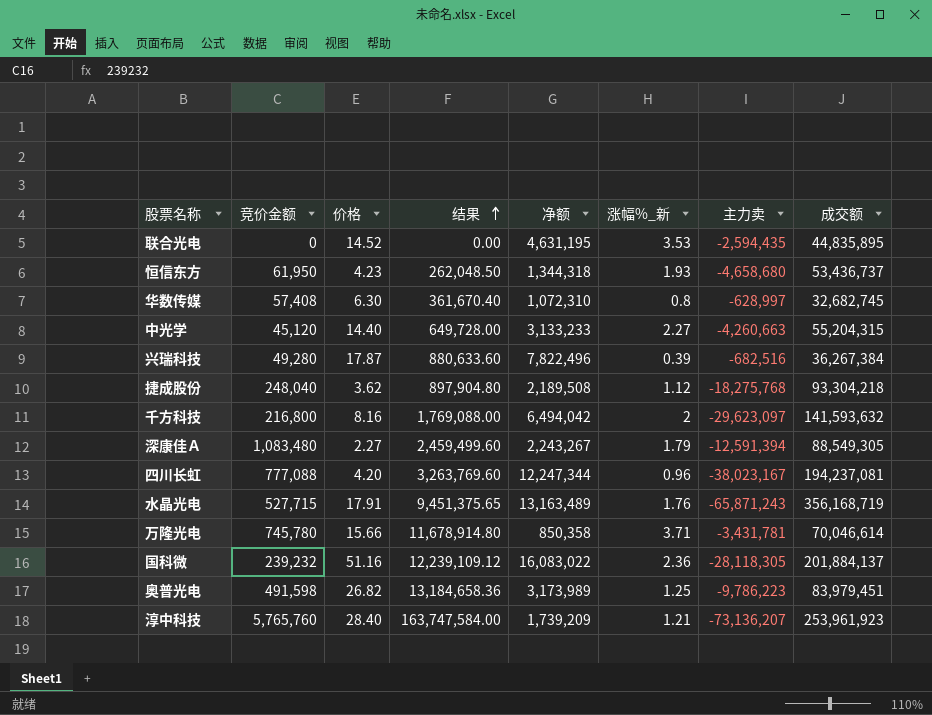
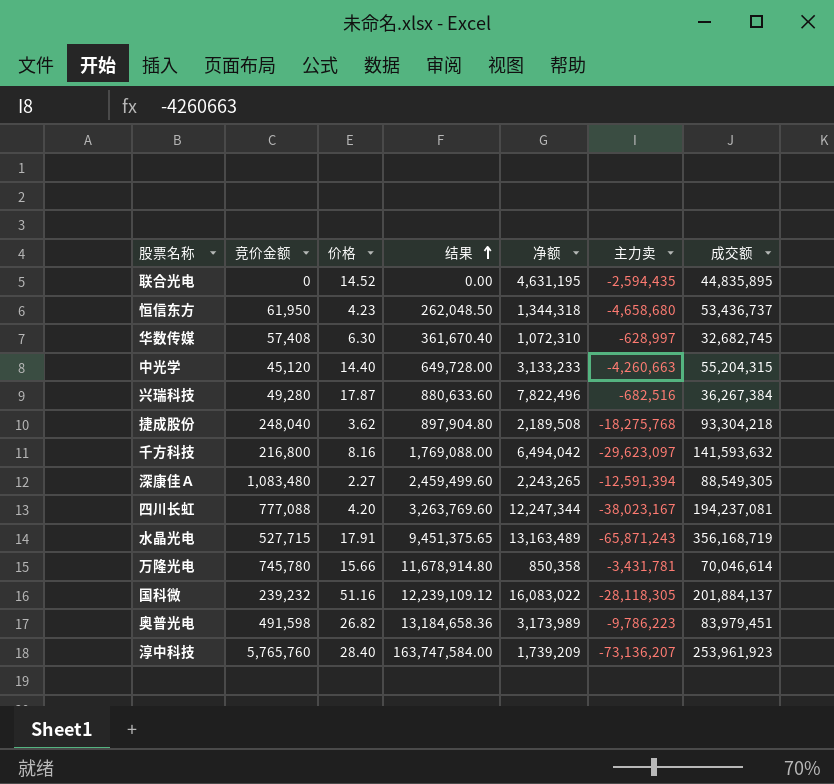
column 涨幅%_新 | position: 6 -> none
深康佳Ａ | 净额: 2,243,267 -> 2,243,265

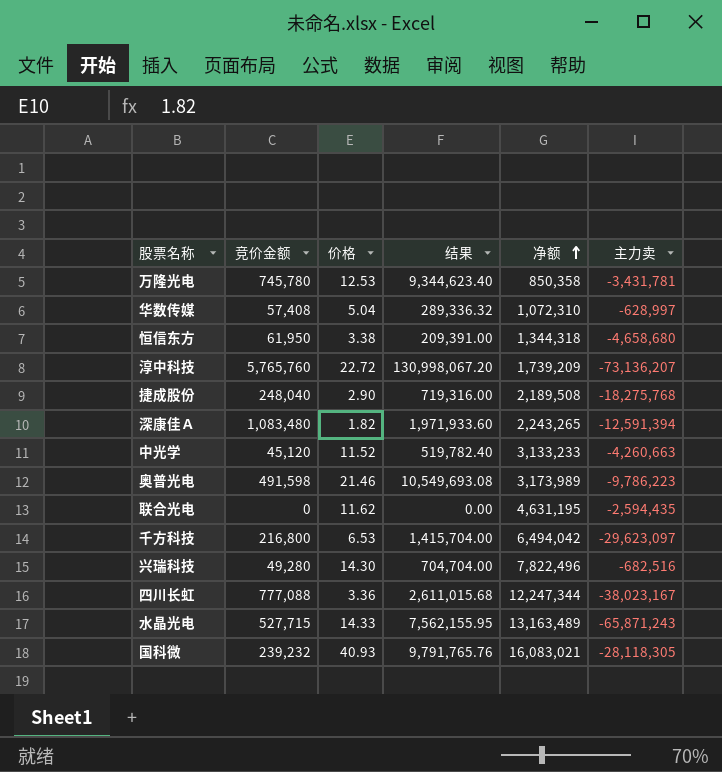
row order: 结果 ascending -> 净额 ascending
column 成交额 | position: 7 -> none
万隆光电 | 价格: 15.66 -> 12.53
万隆光电 | 结果: 11,678,914.80 -> 9,344,623.40
华数传媒 | 价格: 6.30 -> 5.04
华数传媒 | 结果: 361,670.40 -> 289,336.32
恒信东方 | 价格: 4.23 -> 3.38
恒信东方 | 结果: 262,048.50 -> 209,391.00
淳中科技 | 价格: 28.40 -> 22.72
淳中科技 | 结果: 163,747,584.00 -> 130,998,067.20
捷成股份 | 价格: 3.62 -> 2.90
捷成股份 | 结果: 897,904.80 -> 719,316.00
深康佳Ａ | 价格: 2.27 -> 1.82
深康佳Ａ | 结果: 2,459,499.60 -> 1,971,933.60
中光学 | 价格: 14.40 -> 11.52
中光学 | 结果: 649,728.00 -> 519,782.40
奥普光电 | 价格: 26.82 -> 21.46
奥普光电 | 结果: 13,184,658.36 -> 10,549,693.08
联合光电 | 价格: 14.52 -> 11.62
千方科技 | 价格: 8.16 -> 6.53
千方科技 | 结果: 1,769,088.00 -> 1,415,704.00
兴瑞科技 | 价格: 17.87 -> 14.30
兴瑞科技 | 结果: 880,633.60 -> 704,704.00
四川长虹 | 价格: 4.20 -> 3.36
四川长虹 | 结果: 3,263,769.60 -> 2,611,015.68
水晶光电 | 价格: 17.91 -> 14.33
水晶光电 | 结果: 9,451,375.65 -> 7,562,155.95
国科微 | 价格: 51.16 -> 40.93
国科微 | 结果: 12,239,109.12 -> 9,791,765.76
国科微 | 净额: 16,083,022 -> 16,083,021

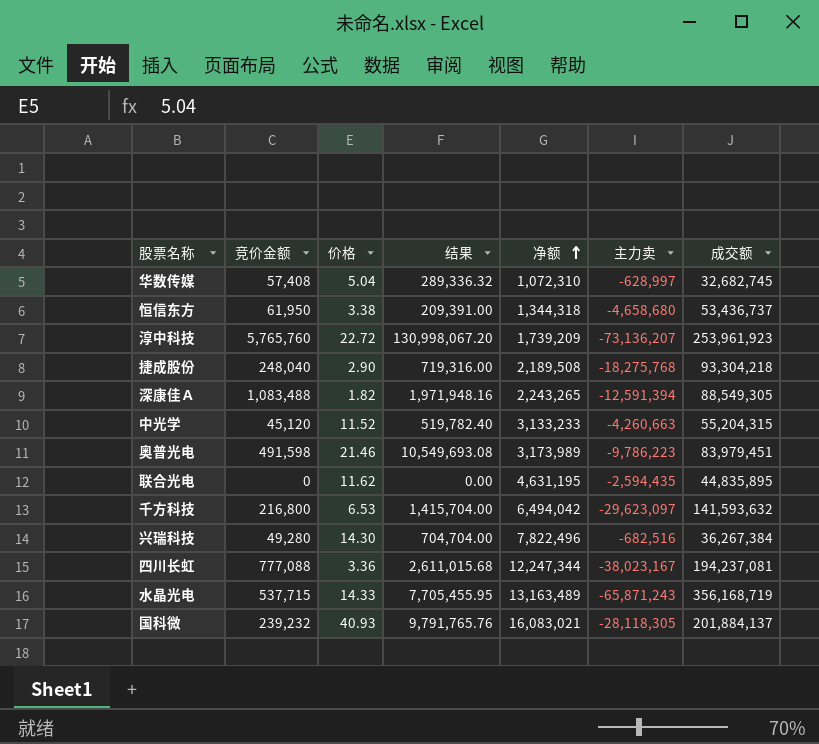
column 成交额 | position: none -> 7
row 万隆光电: 745,780 | 12.53 | 9,344,623.40 | 850,358 | -3,431,781 -> none
深康佳Ａ | 竞价金额: 1,083,480 -> 1,083,488
深康佳Ａ | 结果: 1,971,933.60 -> 1,971,948.16
水晶光电 | 竞价金额: 527,715 -> 537,715
水晶光电 | 结果: 7,562,155.95 -> 7,705,455.95

